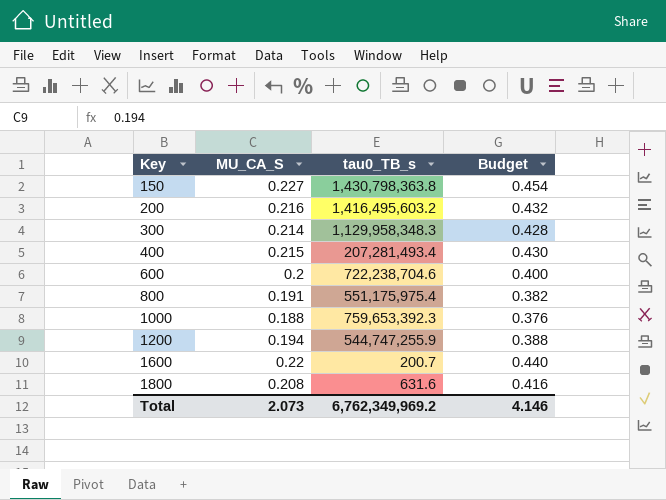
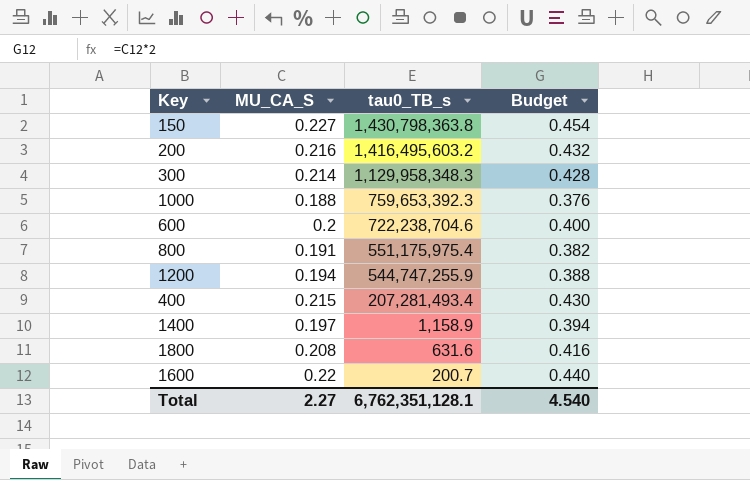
row order: Key ascending -> tau0_TB_s descending
row 1400: none -> 0.197 | 1,158.9 | 0.394
Total | MU_CA_S: 2.073 -> 2.27
Total | tau0_TB_s: 6,762,349,969.2 -> 6,762,351,128.1
Total | Budget: 4.146 -> 4.540

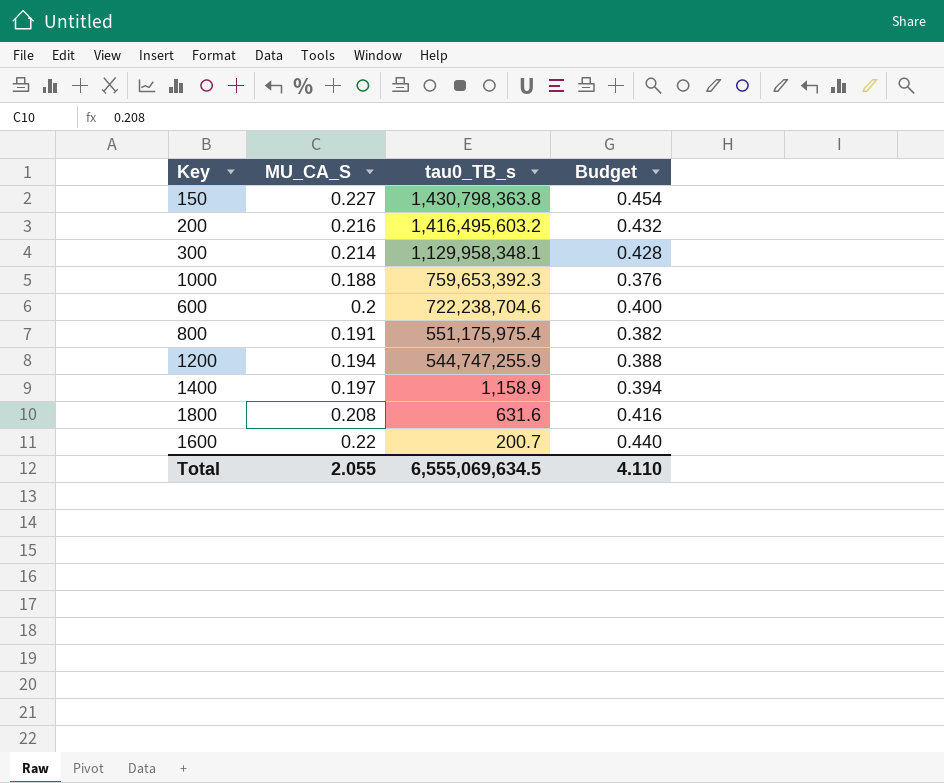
row 400: 0.215 | 207,281,493.4 | 0.430 -> none
300 | tau0_TB_s: 1,129,958,348.3 -> 1,129,958,348.1
Total | MU_CA_S: 2.27 -> 2.055
Total | tau0_TB_s: 6,762,351,128.1 -> 6,555,069,634.5
Total | Budget: 4.540 -> 4.110

